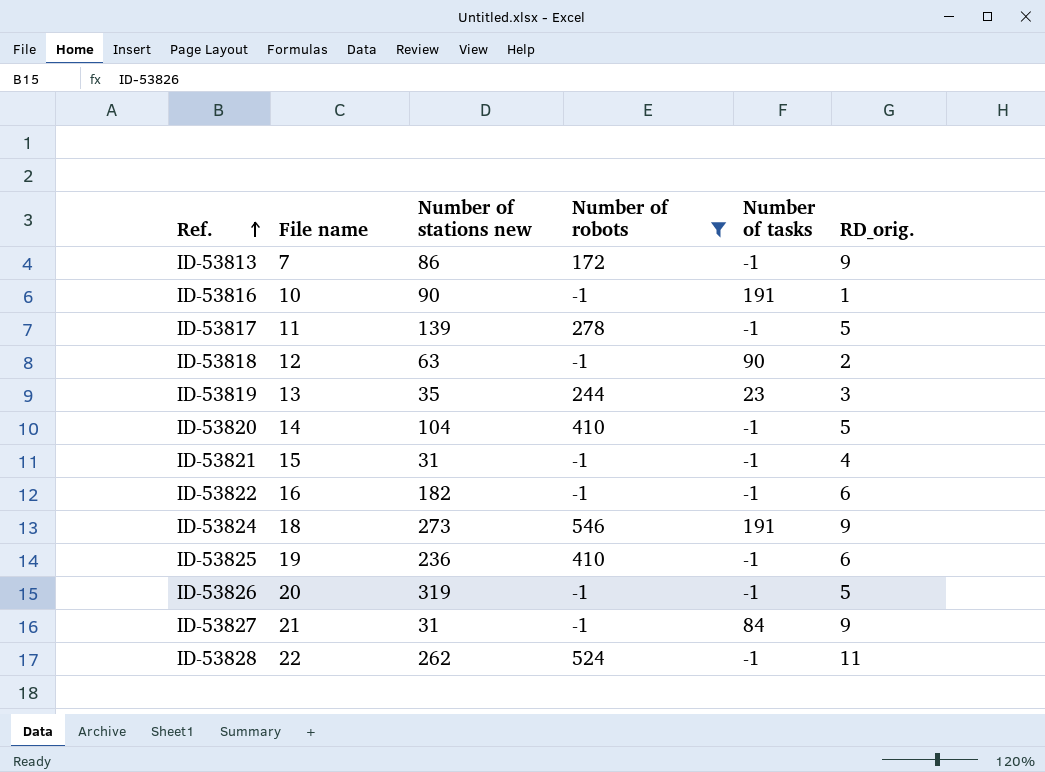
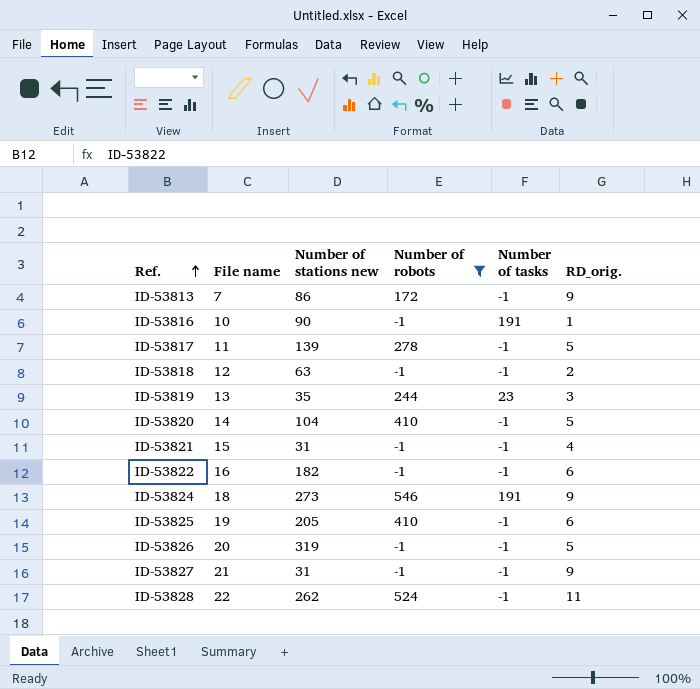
ID-53818 | Number of tasks: 90 -> -1
ID-53825 | Number of stations new: 236 -> 205
ID-53827 | Number of tasks: 84 -> -1

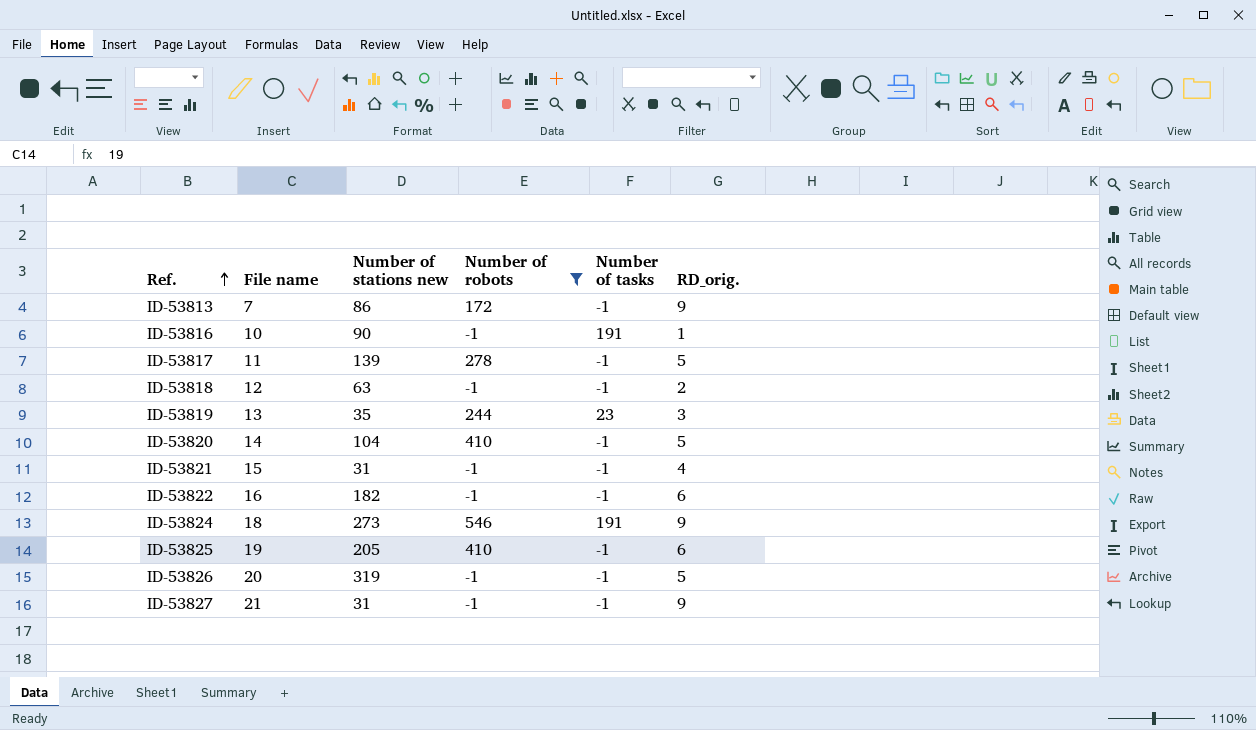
row ID-53828: 22 | 262 | 524 | -1 | 11 -> none

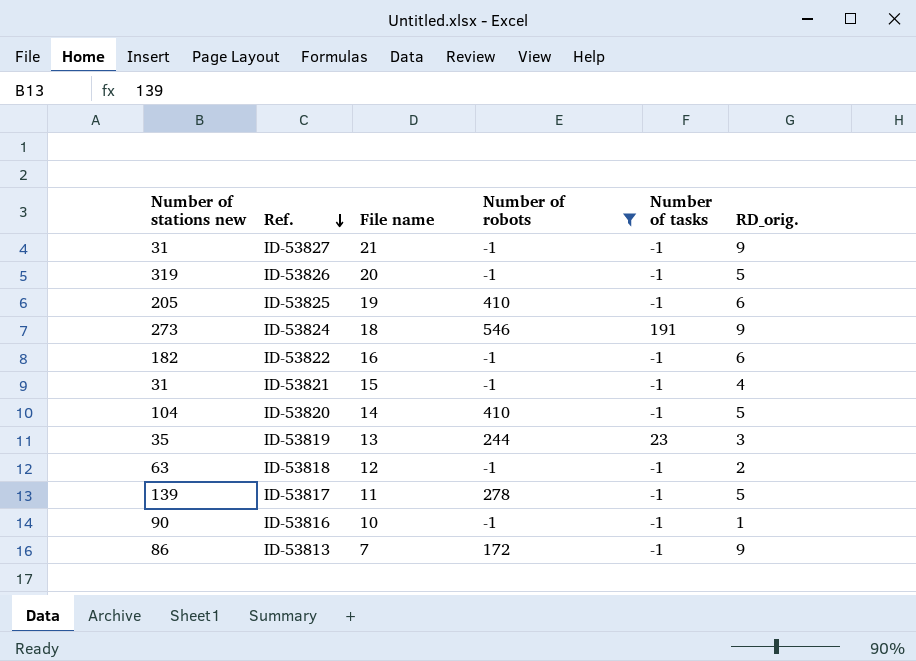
row order: Ref. ascending -> Ref. descending
column Number of stations new | position: 3 -> 1
ID-53816 | Number of tasks: 191 -> -1

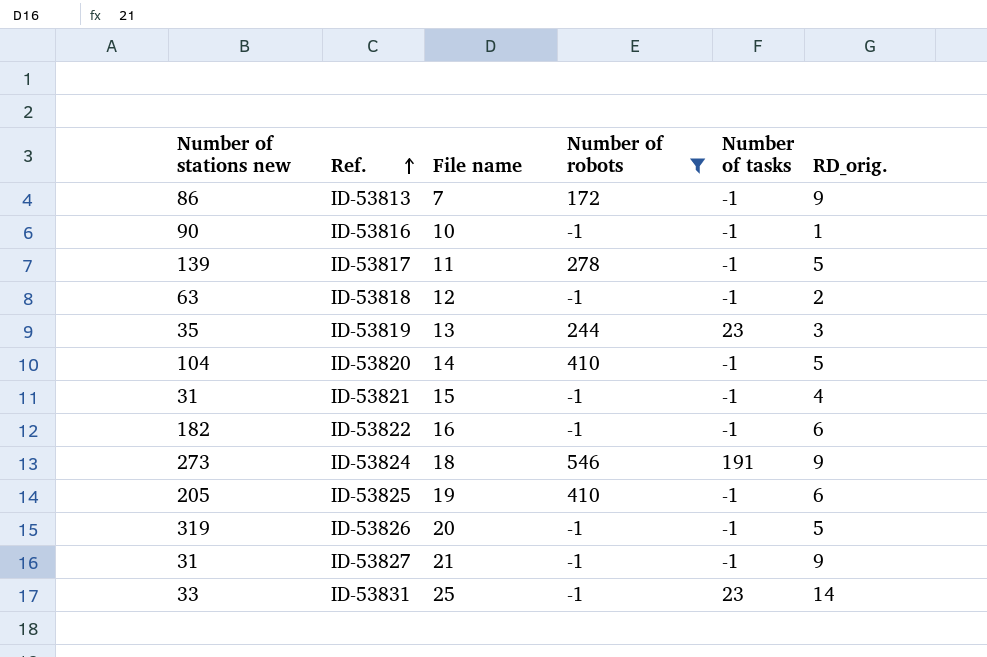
row order: Ref. descending -> Ref. ascending
row ID-53831: none -> 33 | 25 | -1 | 23 | 14

